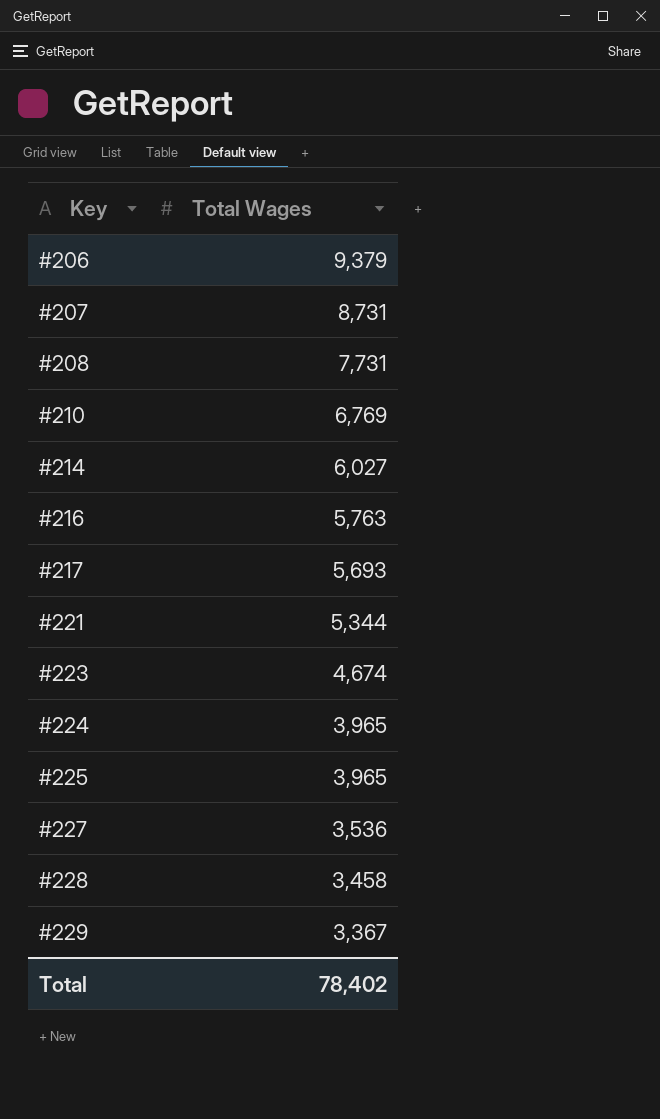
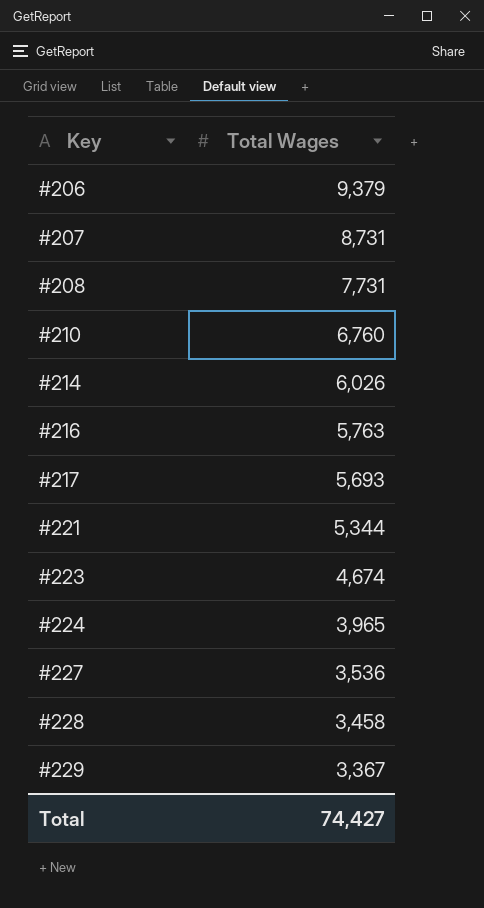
row #225: 3,965 -> none
#210 | Total Wages: 6,769 -> 6,760
#214 | Total Wages: 6,027 -> 6,026
Total | Total Wages: 78,402 -> 74,427

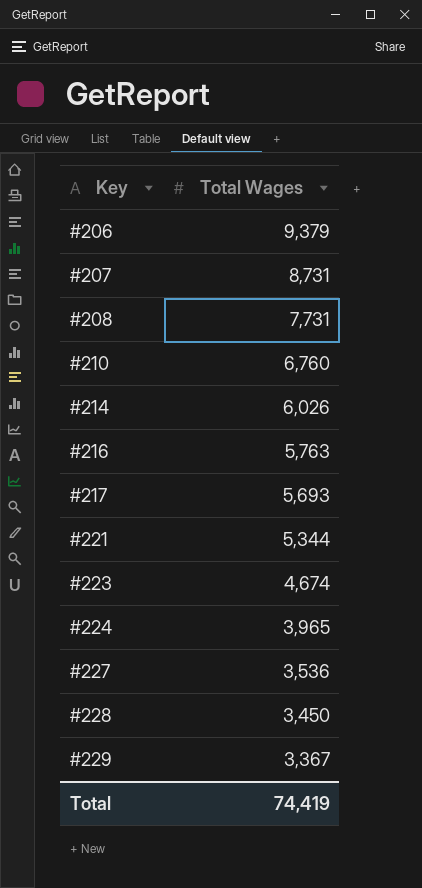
#228 | Total Wages: 3,458 -> 3,450
Total | Total Wages: 74,427 -> 74,419

